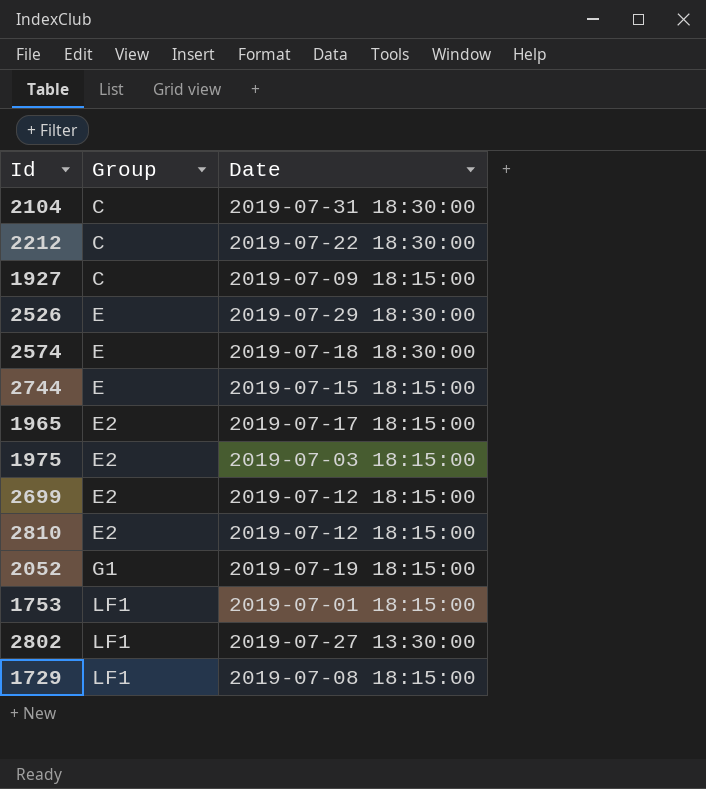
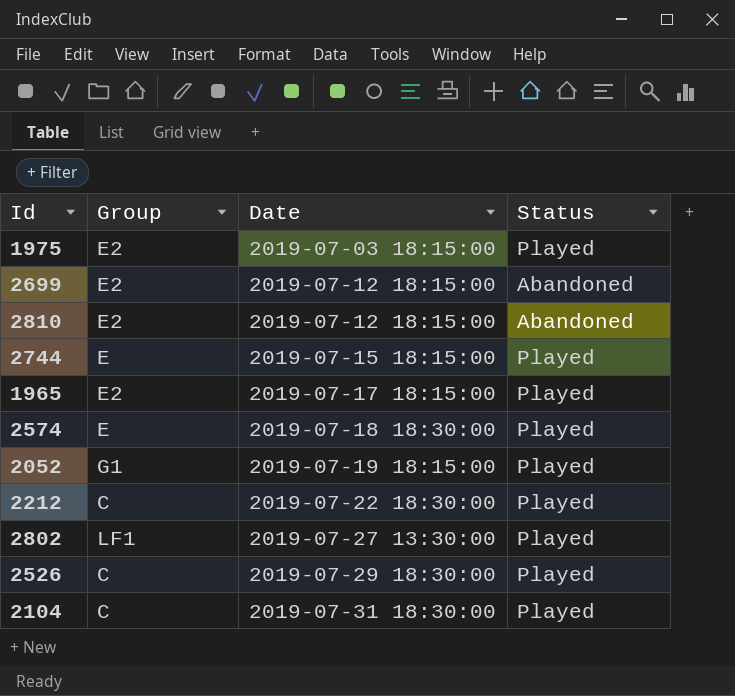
row order: Group ascending -> Date ascending
column Status | position: none -> 4
row 1927: C | 2019-07-09 18:15:00 -> none
row 1753: LF1 | 2019-07-01 18:15:00 -> none
row 1729: LF1 | 2019-07-08 18:15:00 -> none
2526 | Group: E -> C

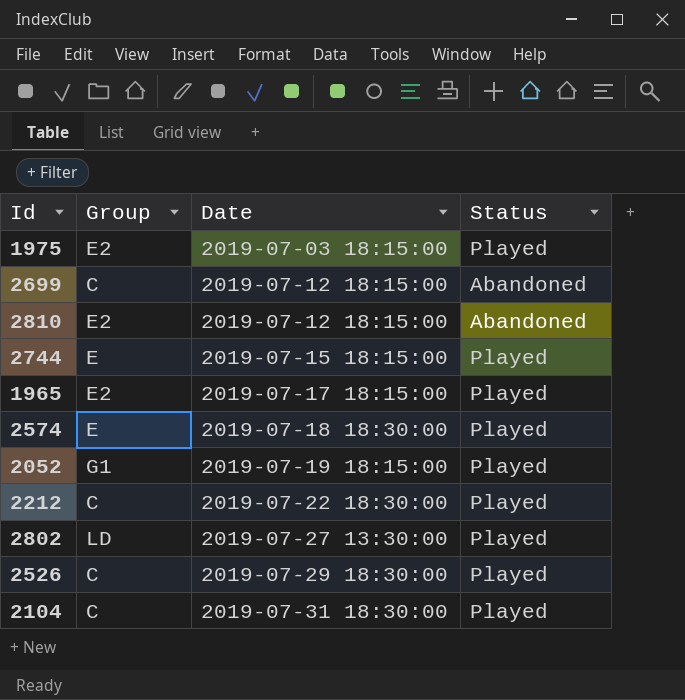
2699 | Group: E2 -> C
2802 | Group: LF1 -> LD

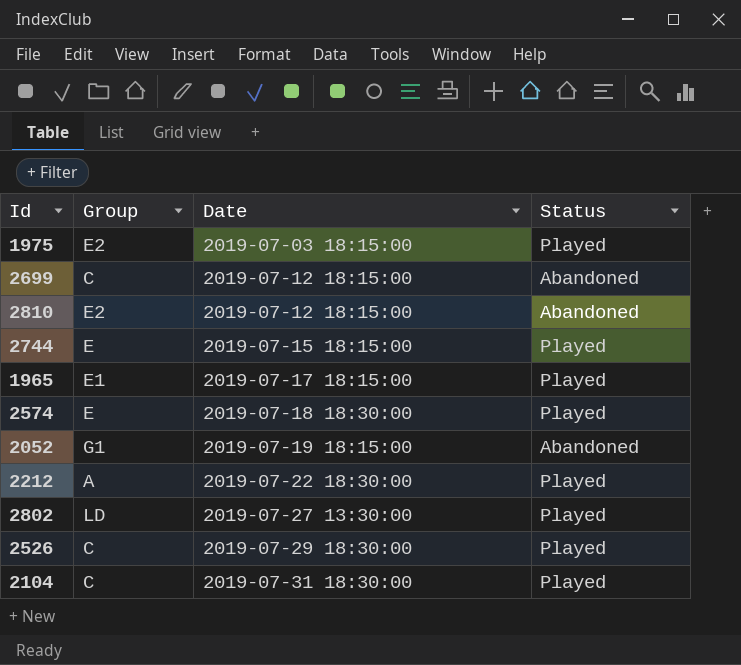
1965 | Group: E2 -> E1
2052 | Status: Played -> Abandoned
2212 | Group: C -> A

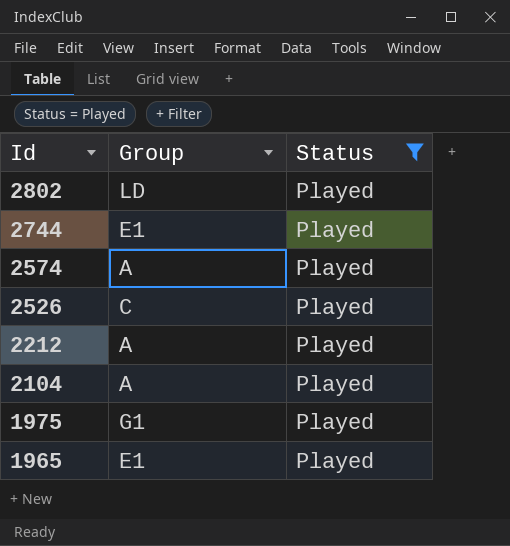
filter: none -> Status = Played
row order: Date ascending -> Id descending
column Date | position: 3 -> none
2744 | Group: E -> E1
2574 | Group: E -> A
2104 | Group: C -> A
1975 | Group: E2 -> G1

